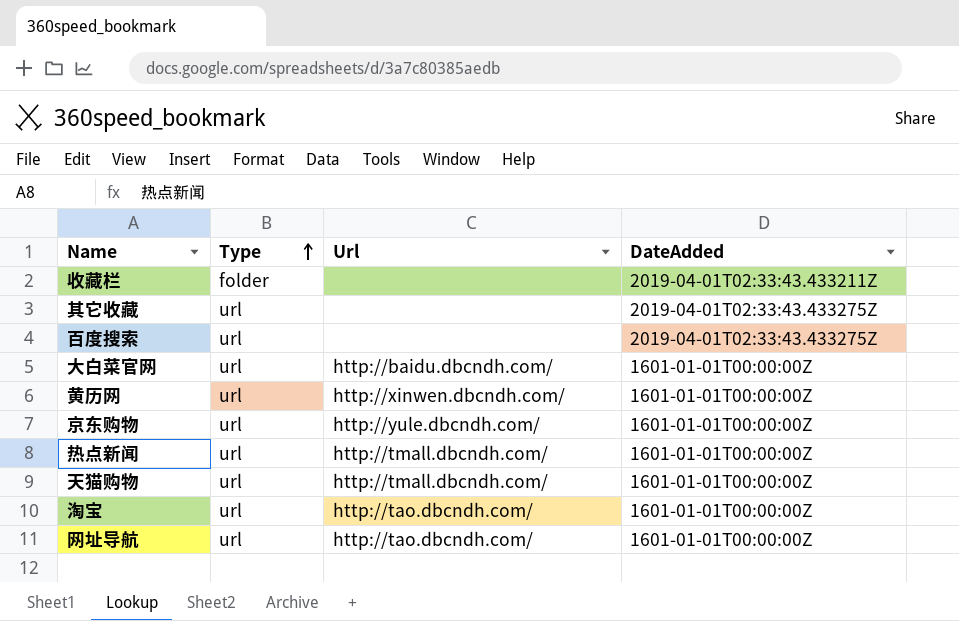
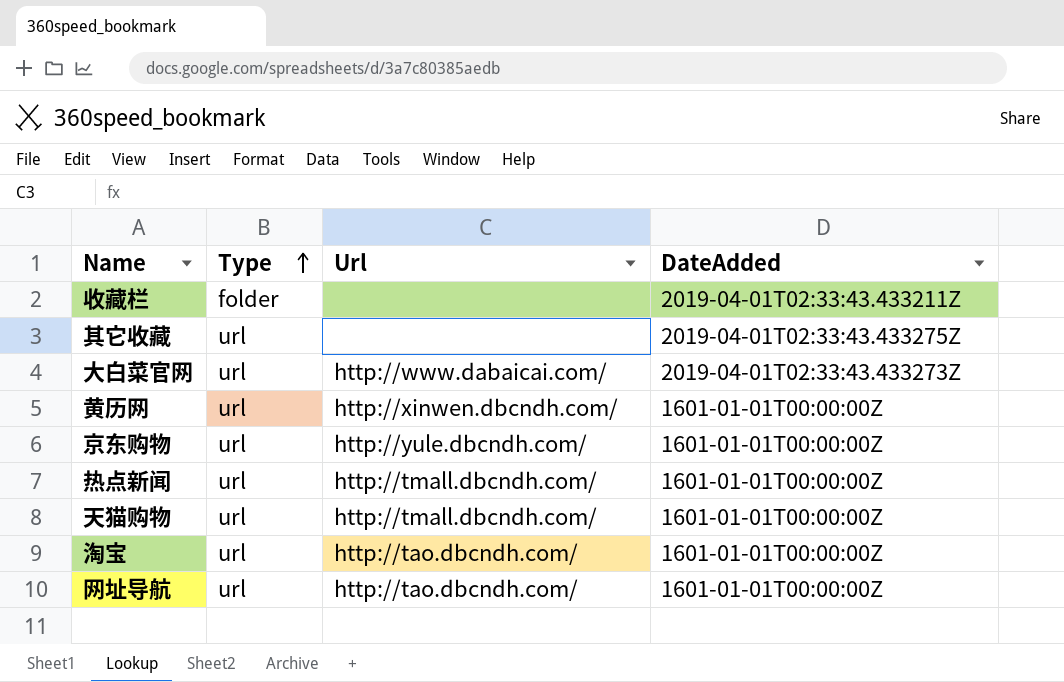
row 百度搜索: url | none | 2019-04-01T02:33:43.433275Z -> none
大白菜官网 | Url: http://baidu.dbcndh.com/ -> http://www.dabaicai.com/
大白菜官网 | DateAdded: 1601-01-01T00:00:00Z -> 2019-04-01T02:33:43.433273Z

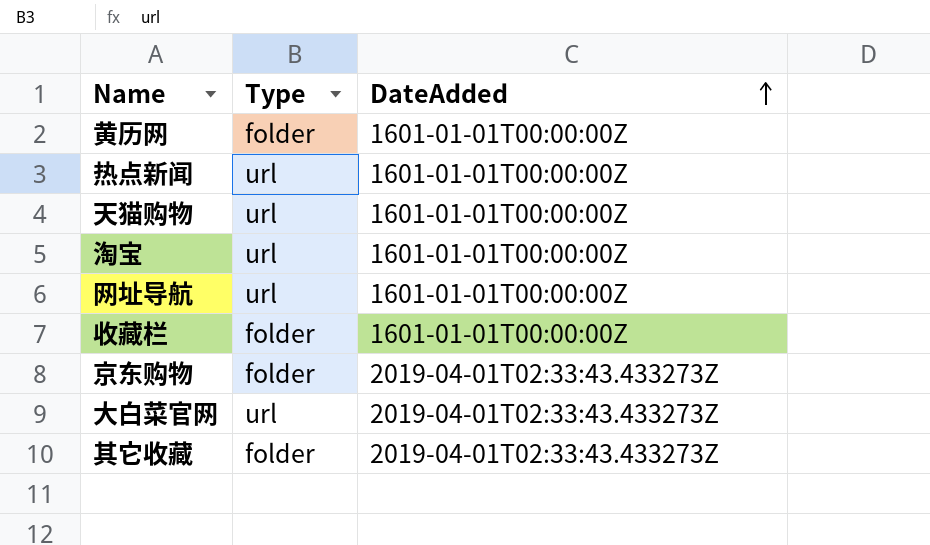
row order: Type ascending -> DateAdded ascending
column Url | position: 3 -> none
黄历网 | Type: url -> folder
收藏栏 | DateAdded: 2019-04-01T02:33:43.433211Z -> 1601-01-01T00:00:00Z
京东购物 | Type: url -> folder
京东购物 | DateAdded: 1601-01-01T00:00:00Z -> 2019-04-01T02:33:43.433273Z
其它收藏 | Type: url -> folder
其它收藏 | DateAdded: 2019-04-01T02:33:43.433275Z -> 2019-04-01T02:33:43.433273Z

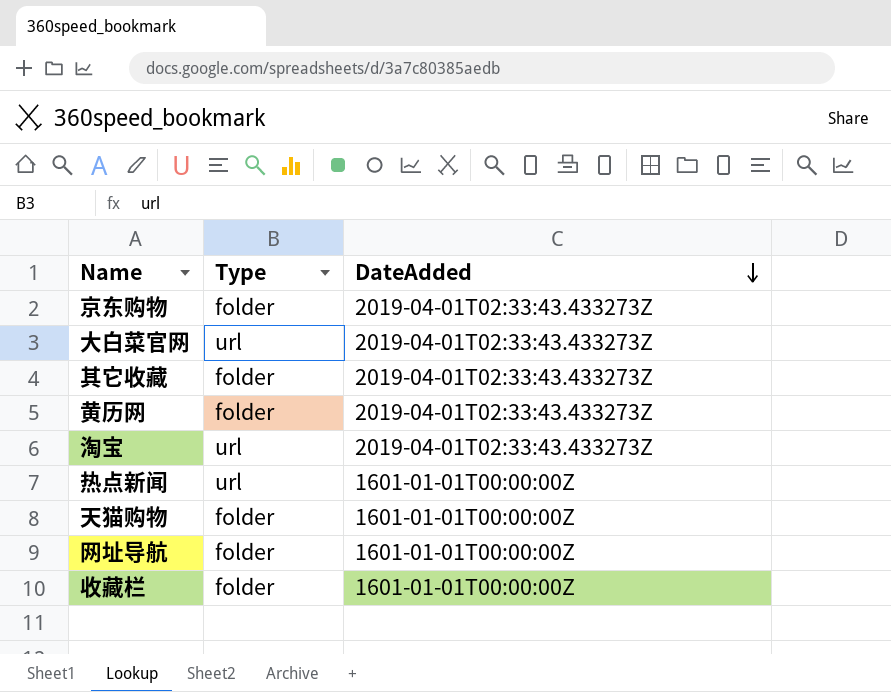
row order: DateAdded ascending -> DateAdded descending
黄历网 | DateAdded: 1601-01-01T00:00:00Z -> 2019-04-01T02:33:43.433273Z
淘宝 | DateAdded: 1601-01-01T00:00:00Z -> 2019-04-01T02:33:43.433273Z
天猫购物 | Type: url -> folder
网址导航 | Type: url -> folder

